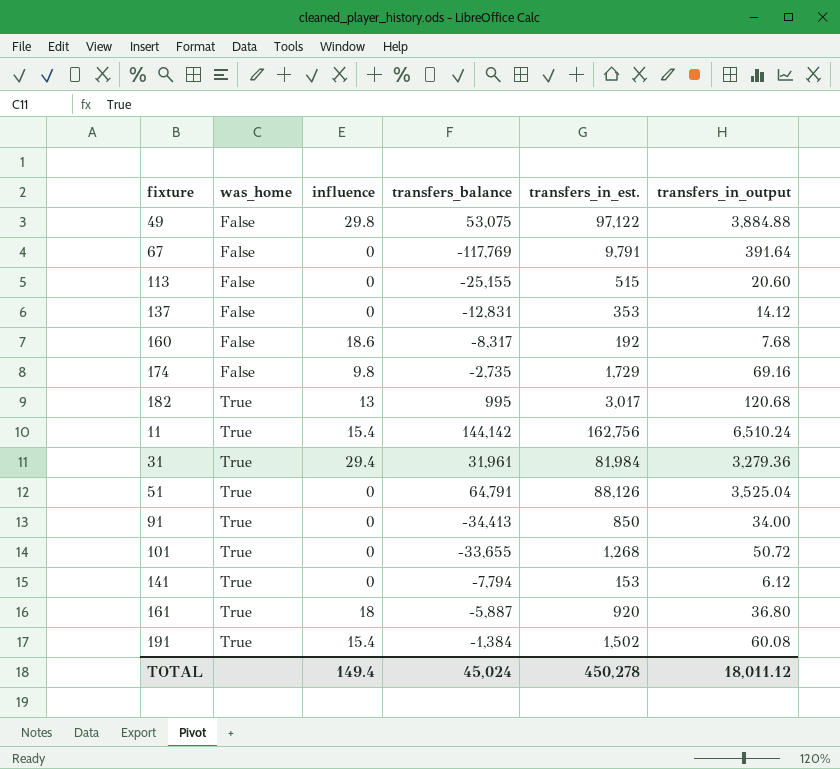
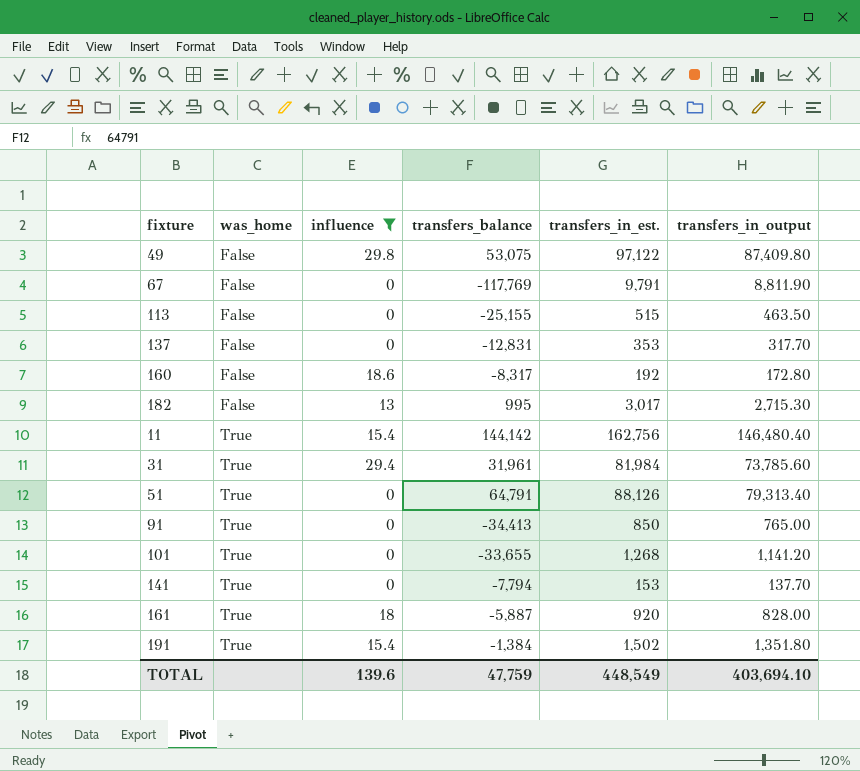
filter: none -> influence != 9.8
column transfers_in_output | formula: [transfers_in_est.] * 0.04 -> [transfers_in_est.] * 0.9
182 | was_home: True -> False
TOTAL | influence: 149.4 -> 139.6
TOTAL | transfers_balance: 45,024 -> 47,759
TOTAL | transfers_in_est.: 450,278 -> 448,549
TOTAL | transfers_in_output: 18,011.12 -> 403,694.10

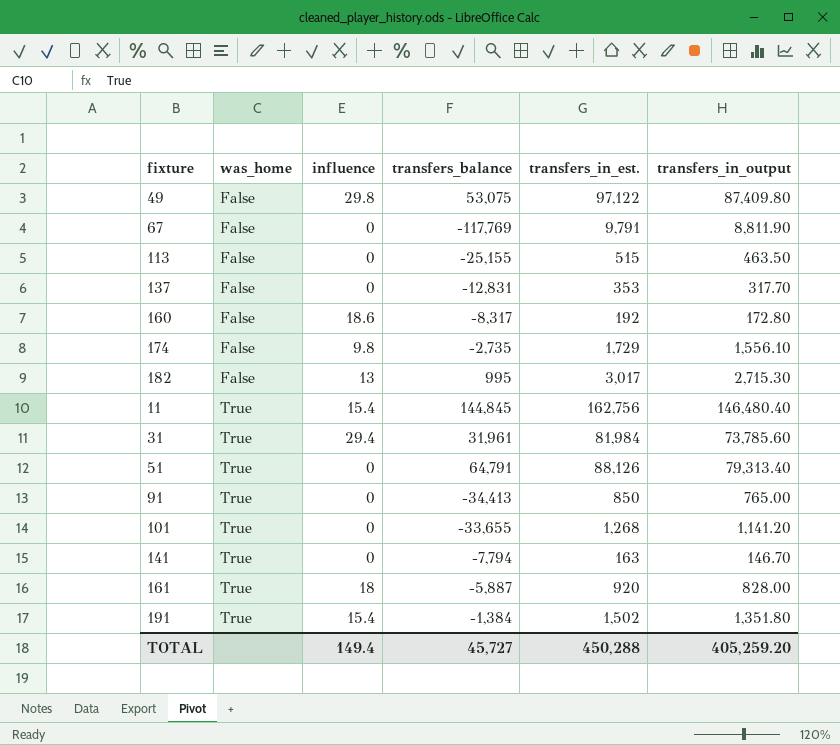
filter: influence != 9.8 -> none
11 | transfers_balance: 144,142 -> 144,845
141 | transfers_in_est.: 153 -> 163
141 | transfers_in_output: 137.70 -> 146.70
TOTAL | influence: 139.6 -> 149.4
TOTAL | transfers_balance: 47,759 -> 45,727
TOTAL | transfers_in_est.: 448,549 -> 450,288
TOTAL | transfers_in_output: 403,694.10 -> 405,259.20

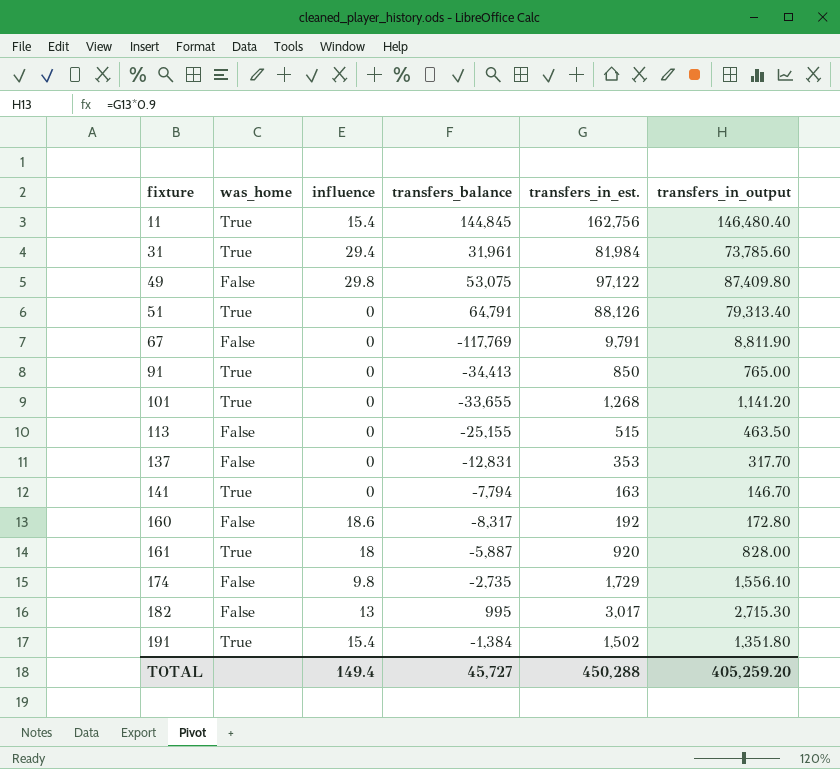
row order: was_home ascending -> fixture ascending

